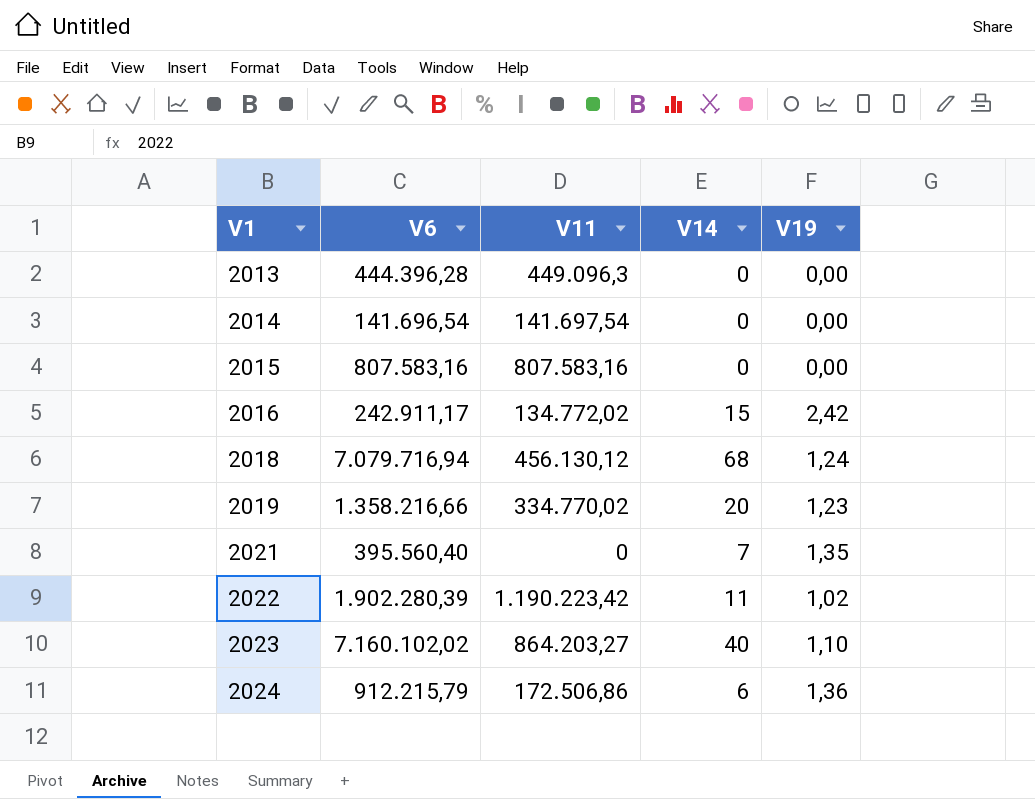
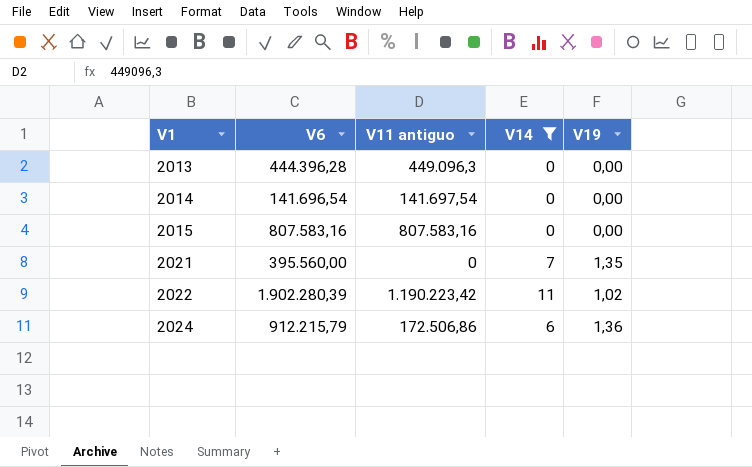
filter: none -> V14 <= 11
column name: V11 -> V11 antiguo
2021 | V6: 395.560,40 -> 395.560,00

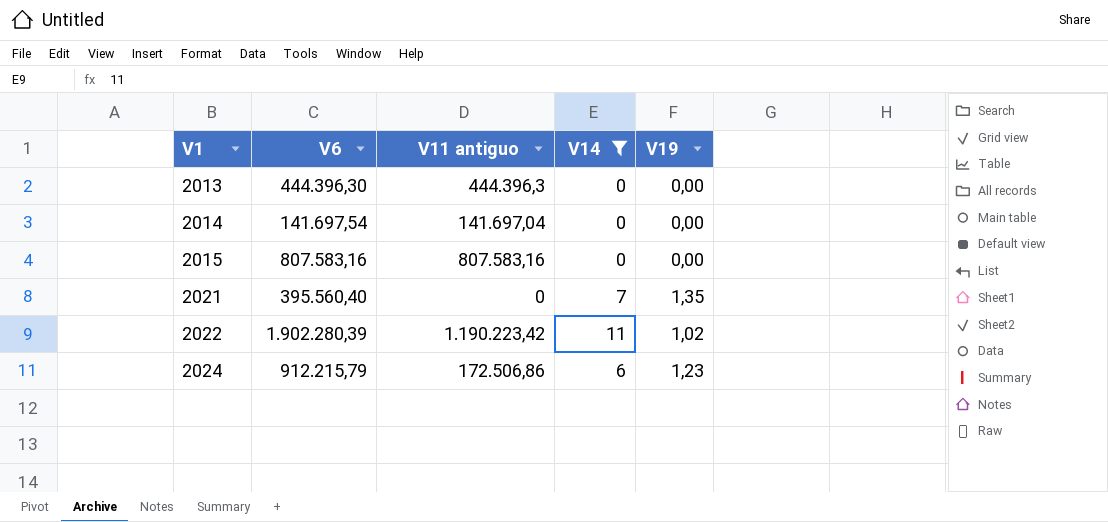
2013 | V6: 444.396,28 -> 444.396,30
2013 | V11 antiguo: 449.096,3 -> 444.396,3
2014 | V6: 141.696,54 -> 141.697,54
2014 | V11 antiguo: 141.697,54 -> 141.697,04
2021 | V6: 395.560,00 -> 395.560,40
2024 | V19: 1,36 -> 1,23

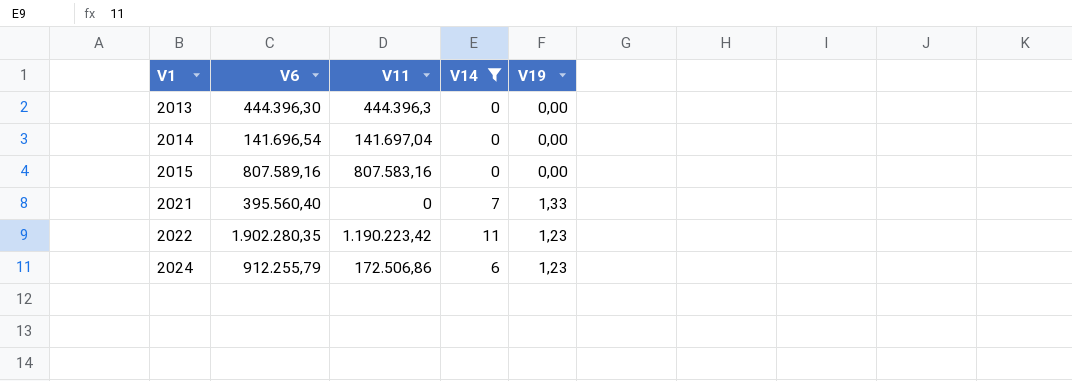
column name: V11 antiguo -> V11
2014 | V6: 141.697,54 -> 141.696,54
2015 | V6: 807.583,16 -> 807.589,16
2021 | V19: 1,35 -> 1,33
2022 | V6: 1.902.280,39 -> 1.902.280,35
2022 | V19: 1,02 -> 1,23
2024 | V6: 912.215,79 -> 912.255,79

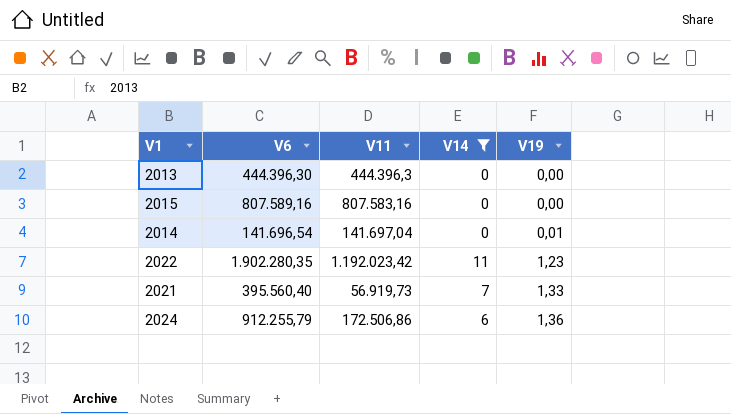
row order: V1 ascending -> V19 ascending
2014 | V19: 0,00 -> 0,01
2022 | V11: 1.190.223,42 -> 1.192.023,42
2021 | V11: 0 -> 56.919,73
2024 | V19: 1,23 -> 1,36

